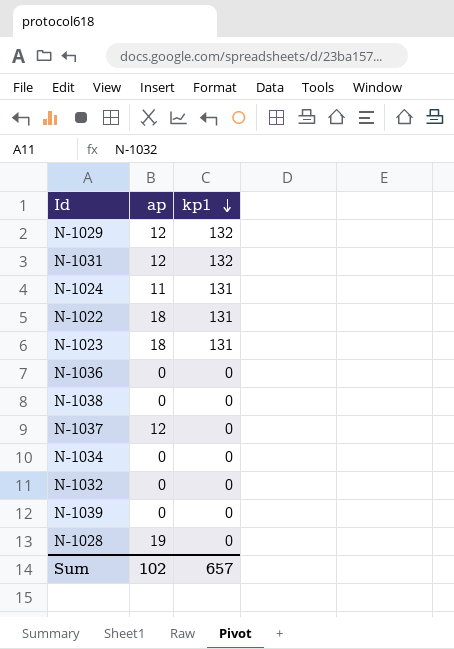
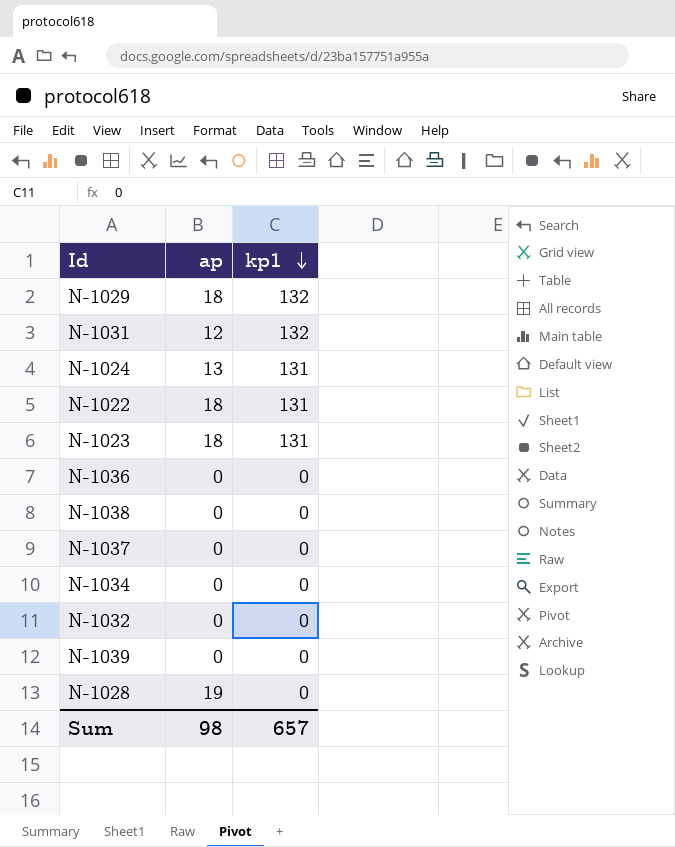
N-1029 | ap: 12 -> 18
N-1024 | ap: 11 -> 13
N-1037 | ap: 12 -> 0
Sum | ap: 102 -> 98

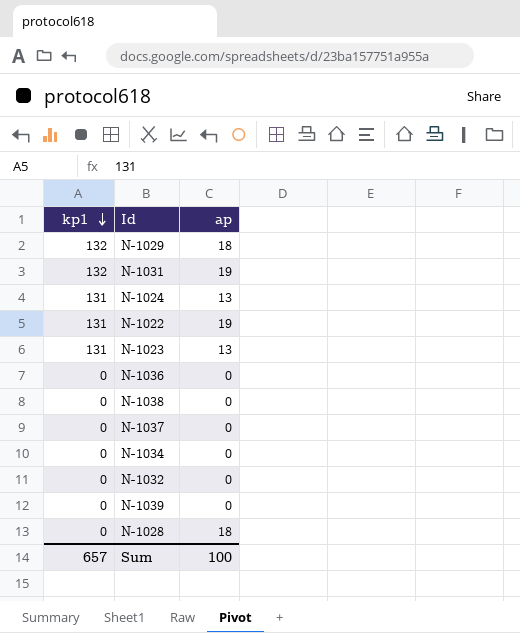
column kp1 | position: 3 -> 1
N-1031 | ap: 12 -> 19
N-1022 | ap: 18 -> 19
N-1023 | ap: 18 -> 13
N-1028 | ap: 19 -> 18
Sum | ap: 98 -> 100

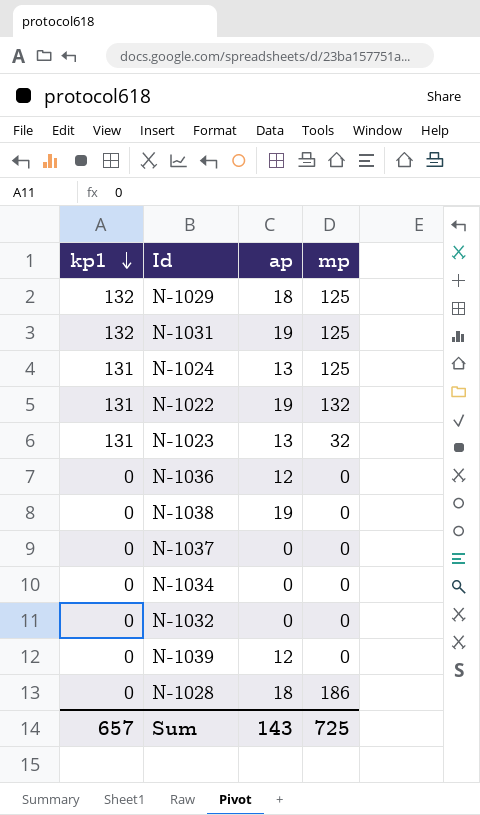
column mp | position: none -> 4
N-1036 | ap: 0 -> 12
N-1038 | ap: 0 -> 19
N-1039 | ap: 0 -> 12
Sum | ap: 100 -> 143

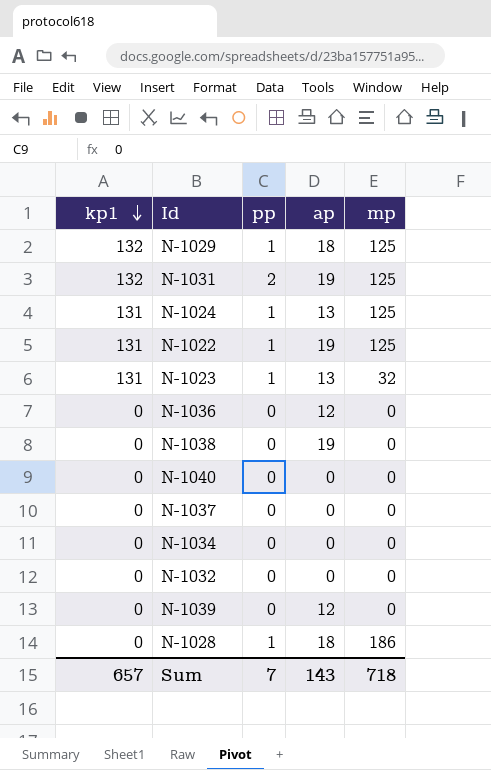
column pp | position: none -> 3
N-1022 | mp: 132 -> 125
row N-1040: none -> 0 | 0 | 0 | 0
Sum | mp: 725 -> 718

